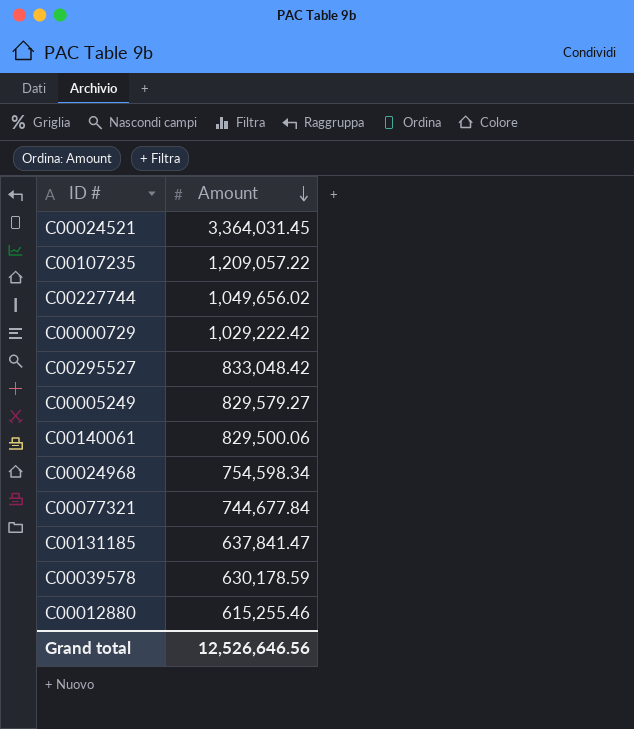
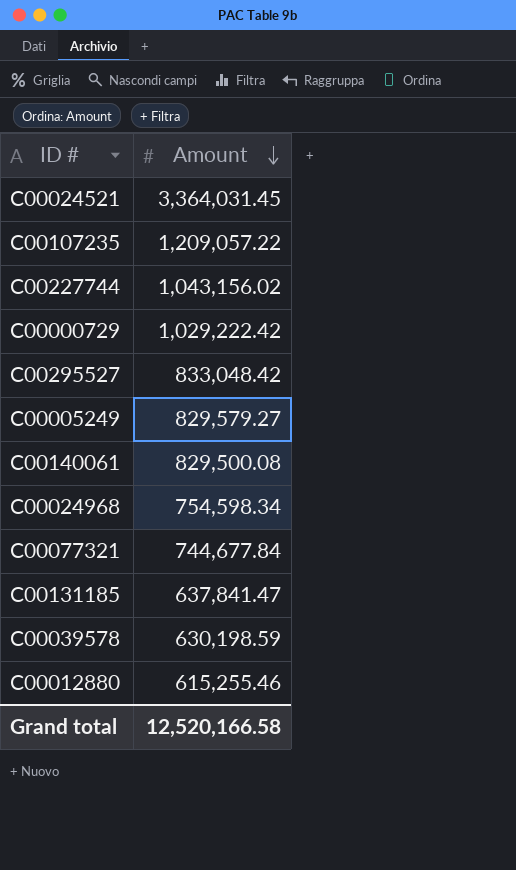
C00227744 | Amount: 1,049,656.02 -> 1,043,156.02
C00140061 | Amount: 829,500.06 -> 829,500.08
C00039578 | Amount: 630,178.59 -> 630,198.59
Grand total | Amount: 12,526,646.56 -> 12,520,166.58

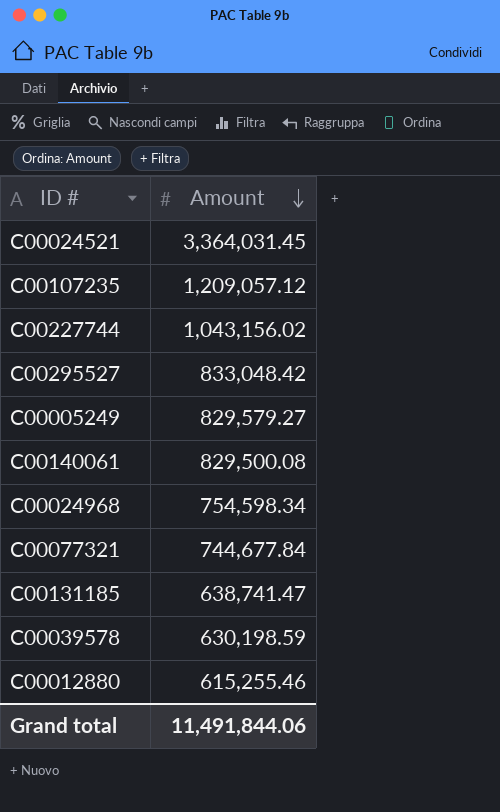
row C00000729: 1,029,222.42 -> none
C00107235 | Amount: 1,209,057.22 -> 1,209,057.12
C00131185 | Amount: 637,841.47 -> 638,741.47
Grand total | Amount: 12,520,166.58 -> 11,491,844.06

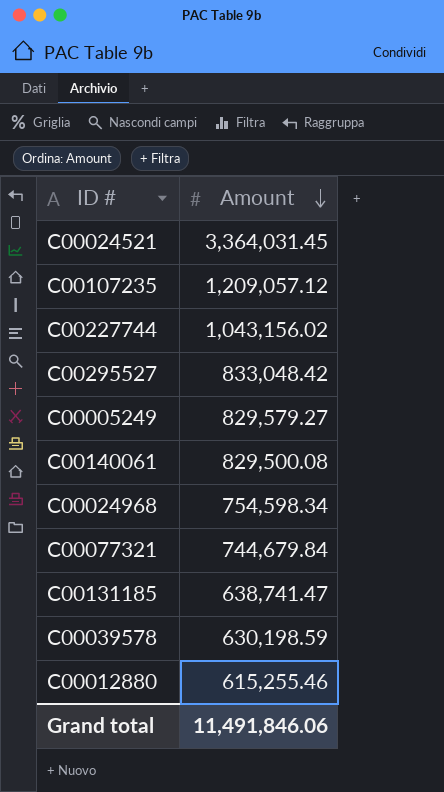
C00077321 | Amount: 744,677.84 -> 744,679.84
Grand total | Amount: 11,491,844.06 -> 11,491,846.06

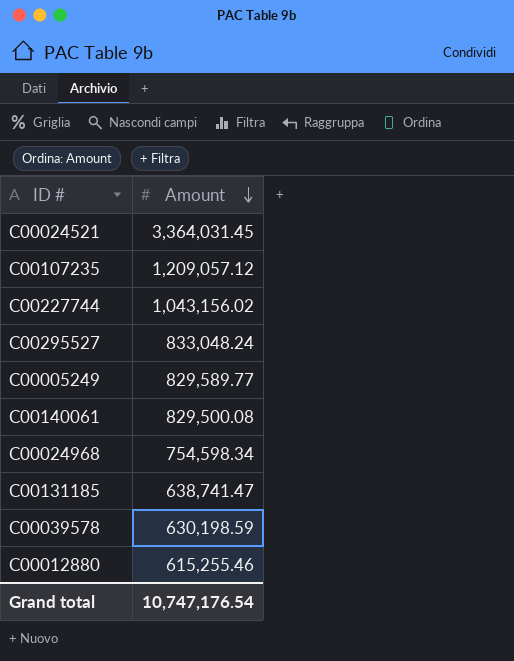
row C00077321: 744,679.84 -> none
C00295527 | Amount: 833,048.42 -> 833,048.24
C00005249 | Amount: 829,579.27 -> 829,589.77
Grand total | Amount: 11,491,846.06 -> 10,747,176.54

